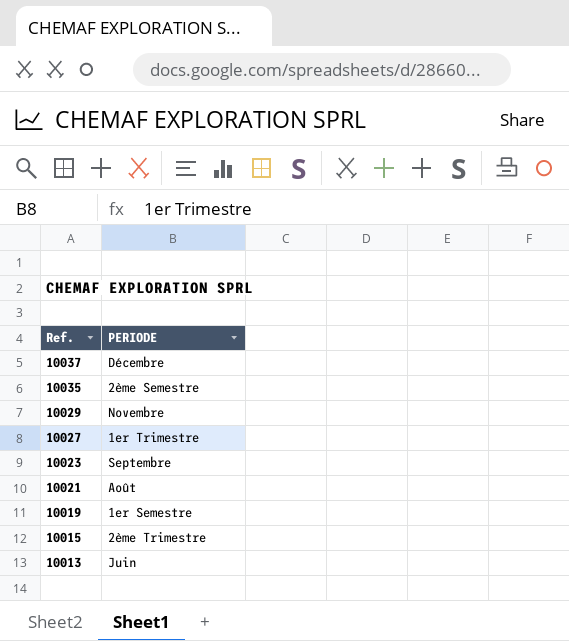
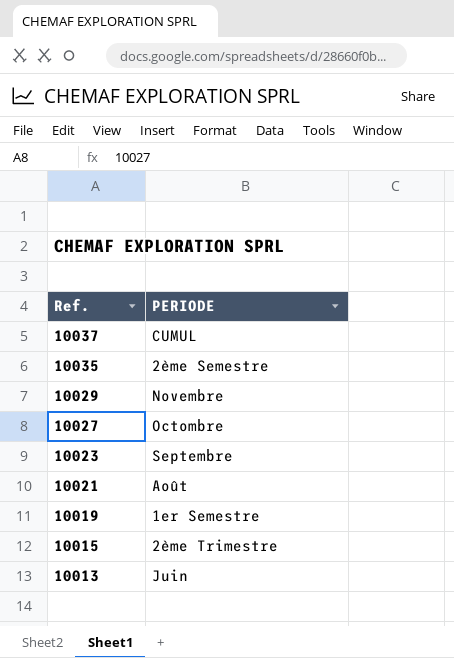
10037 | PERIODE: Décembre -> CUMUL
10027 | PERIODE: 1er Trimestre -> Octombre

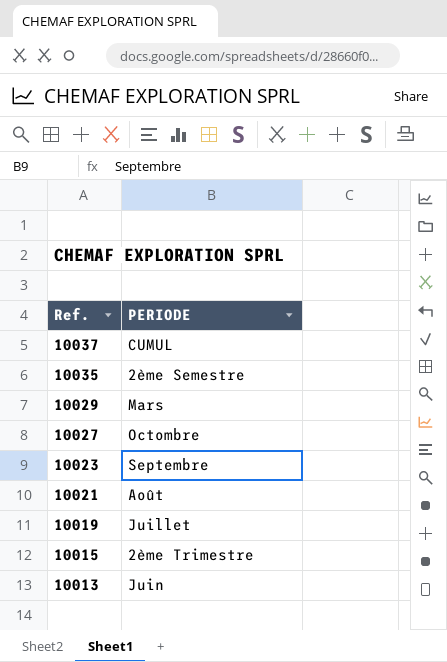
10029 | PERIODE: Novembre -> Mars
10019 | PERIODE: 1er Semestre -> Juillet

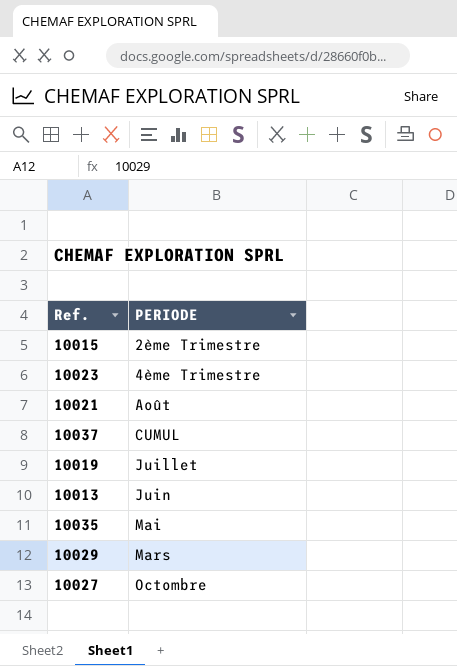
row order: Ref. descending -> PERIODE ascending
10023 | PERIODE: Septembre -> 4ème Trimestre
10035 | PERIODE: 2ème Semestre -> Mai

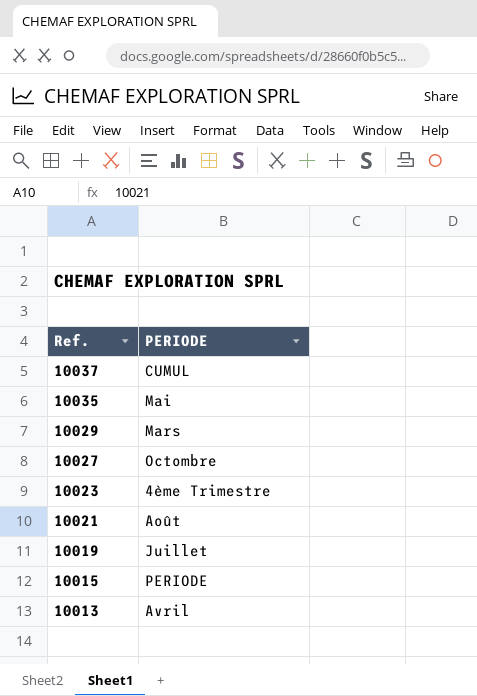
row order: PERIODE ascending -> Ref. descending
10015 | PERIODE: 2ème Trimestre -> PERIODE
10013 | PERIODE: Juin -> Avril

